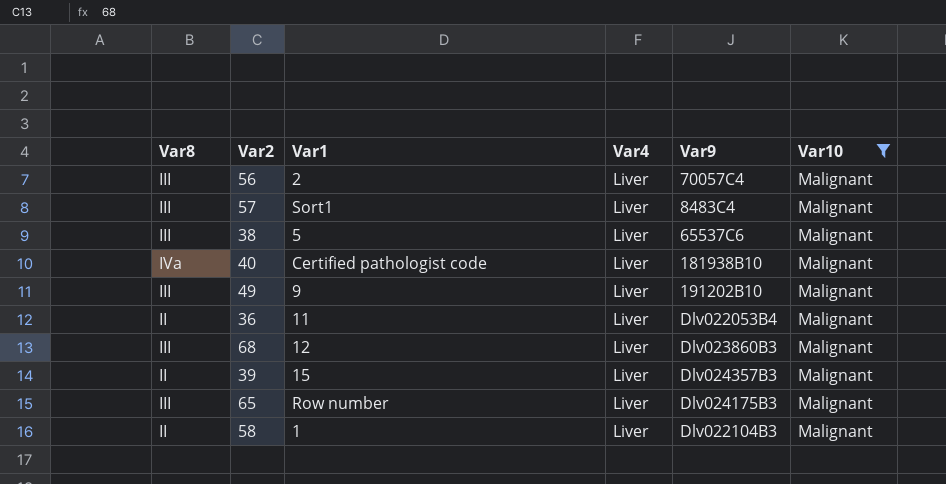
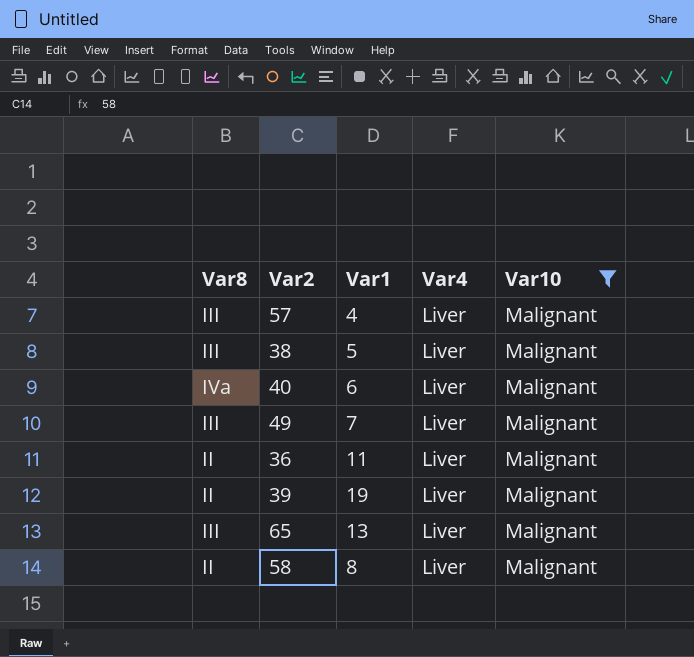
column Var9 | position: 5 -> none
row 56: III | 2 | Liver | 70057C4 | Malignant -> none
row 68: III | 12 | Liver | Dlv023860B3 | Malignant -> none
57 | Var1: Sort1 -> 4
40 | Var1: Certified pathologist code -> 6
49 | Var1: 9 -> 7
39 | Var1: 15 -> 19
65 | Var1: Row number -> 13
58 | Var1: 1 -> 8

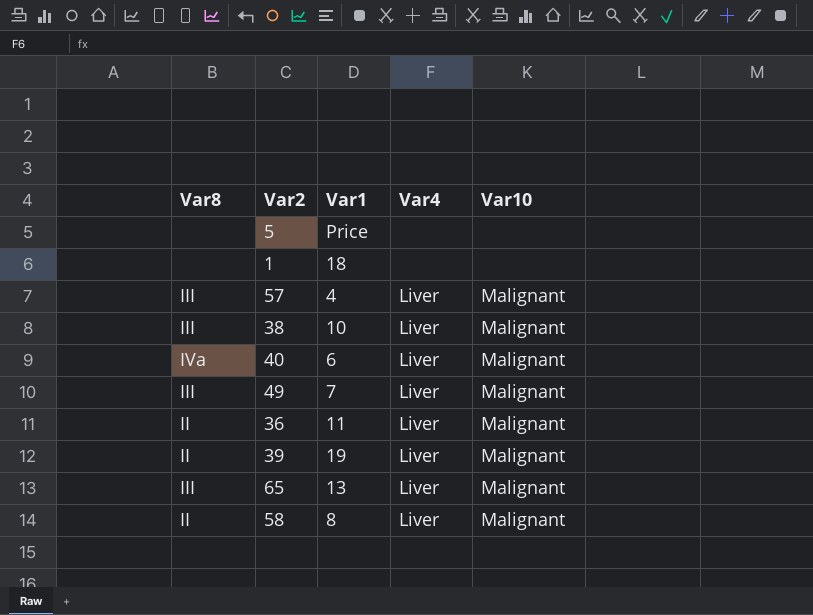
filter: Var10 = Malignant -> none
38 | Var1: 5 -> 10

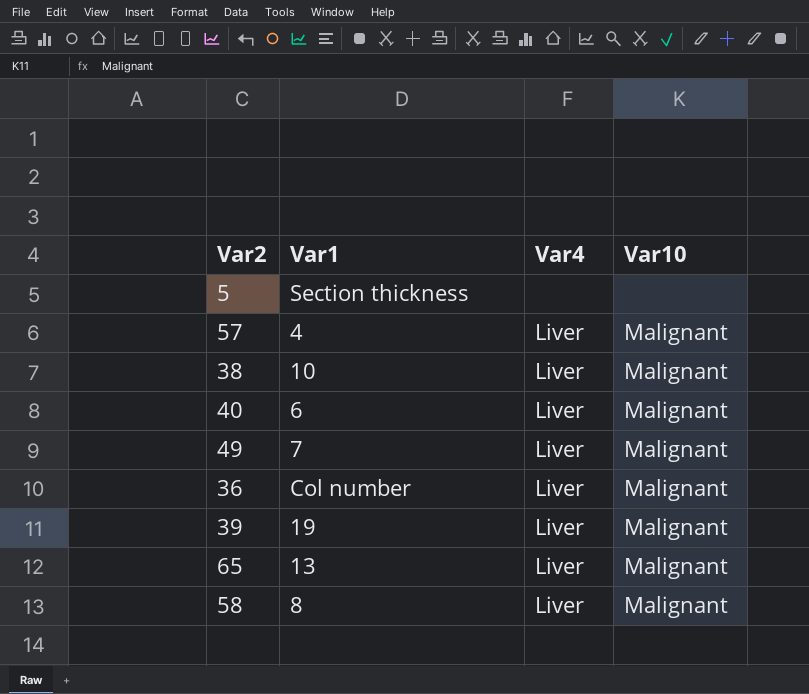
column Var8 | position: 1 -> none
row 1: none | 18 | none | none -> none
5 | Var1: Price -> Section thickness
36 | Var1: 11 -> Col number

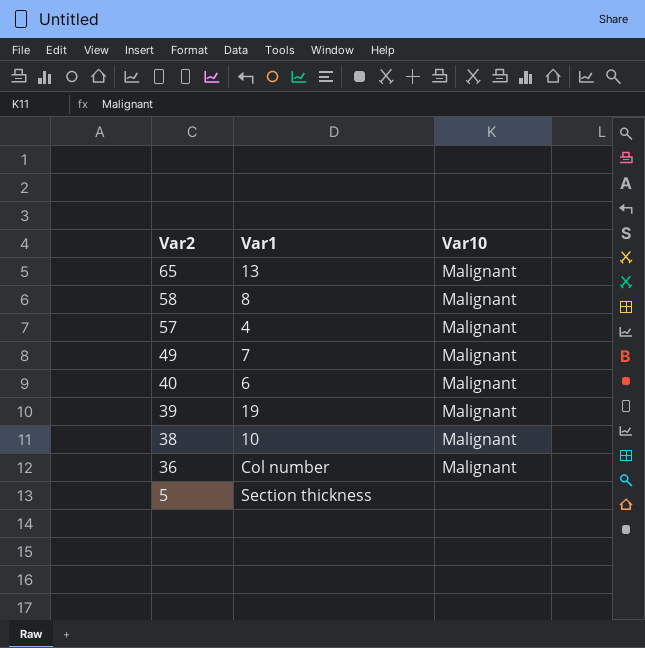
row order: none -> Var2 descending
column Var4 | position: 3 -> none

